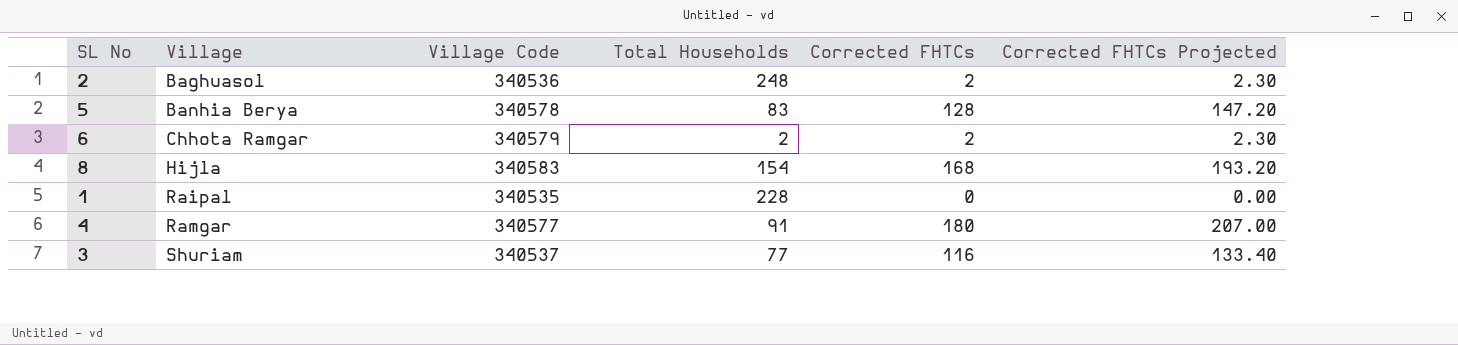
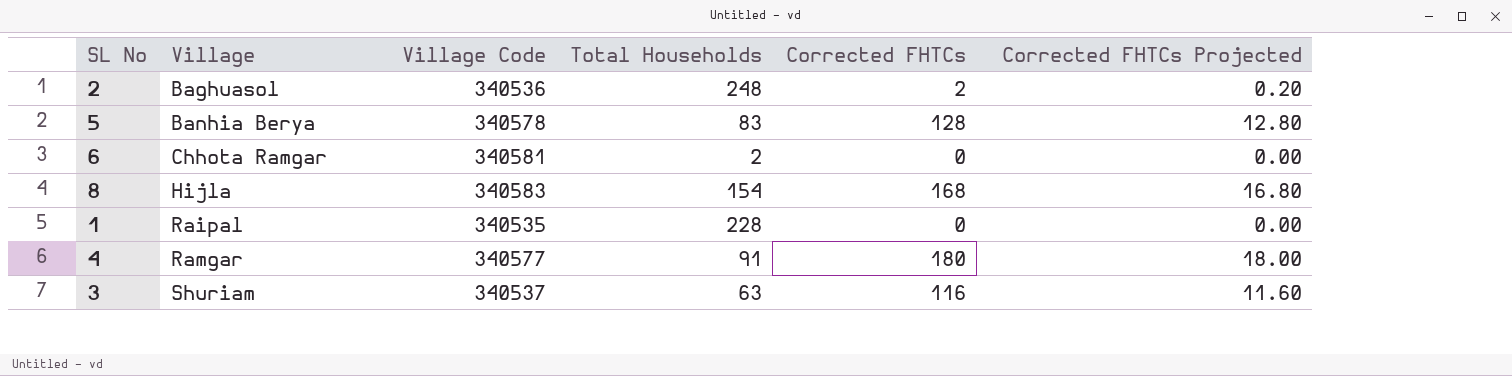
column Corrected FHTCs Projected | formula: [Corrected FHTCs] * 1.15 -> [Corrected FHTCs] * 0.1
6 | Village Code: 340579 -> 340581
6 | Corrected FHTCs: 2 -> 0
3 | Total Households: 77 -> 63

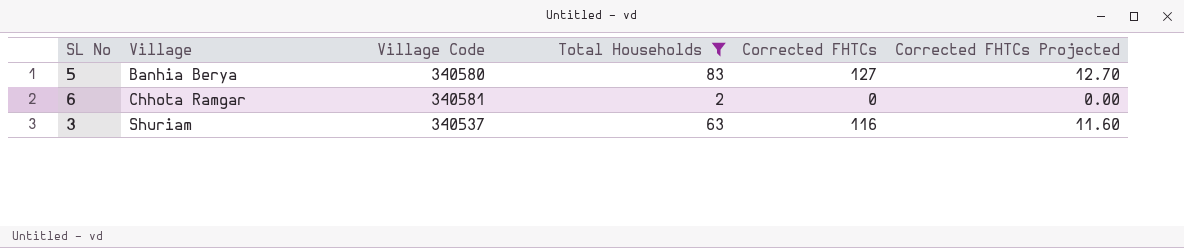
filter: none -> Total Households <= 83
5 | Village Code: 340578 -> 340580
5 | Corrected FHTCs: 128 -> 127
5 | Corrected FHTCs Projected: 12.80 -> 12.70

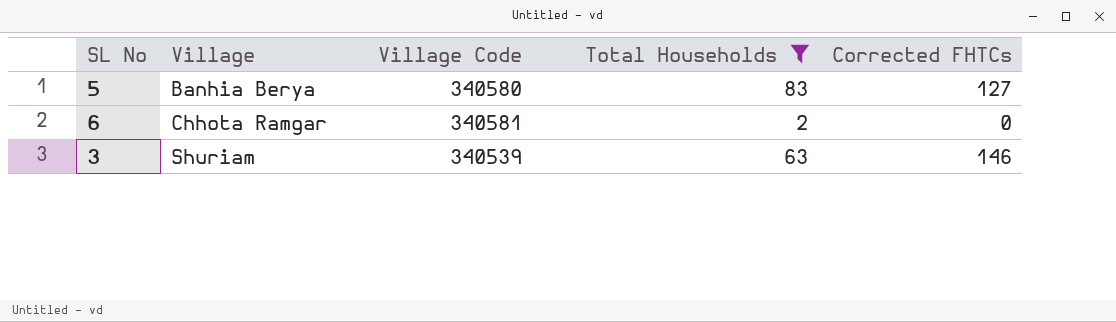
column Corrected FHTCs Projected | formula: [Corrected FHTCs] * 0.1 -> none
3 | Village Code: 340537 -> 340539
3 | Corrected FHTCs: 116 -> 146

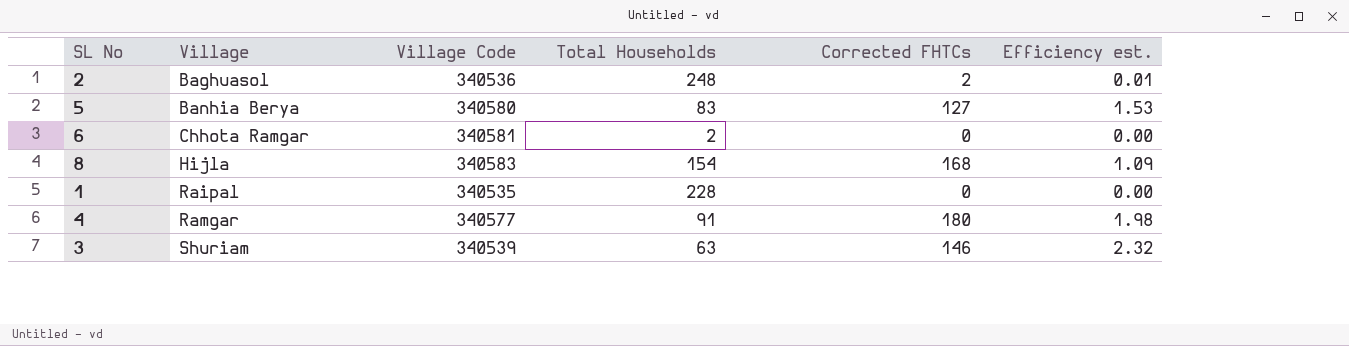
filter: Total Households <= 83 -> none
column Efficiency est. | formula: none -> [Corrected FHTCs] / [Total Households]

